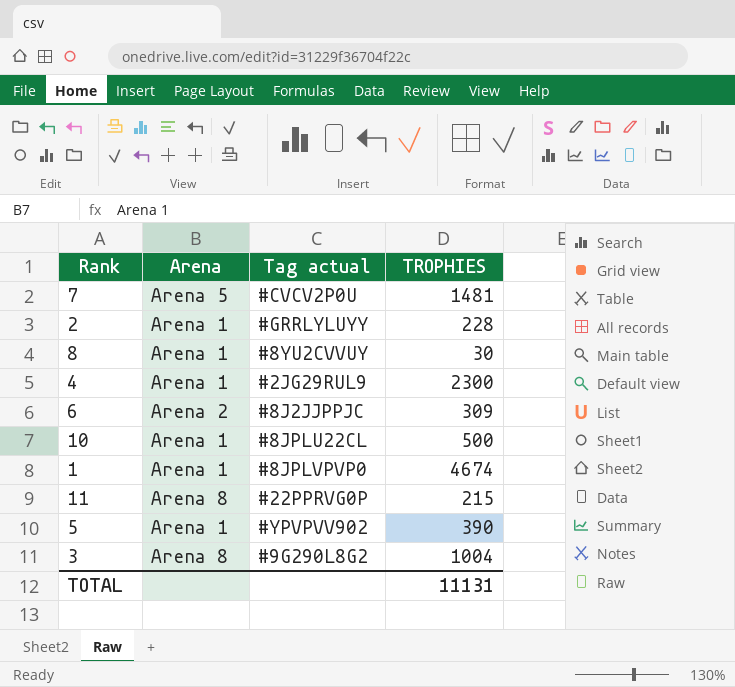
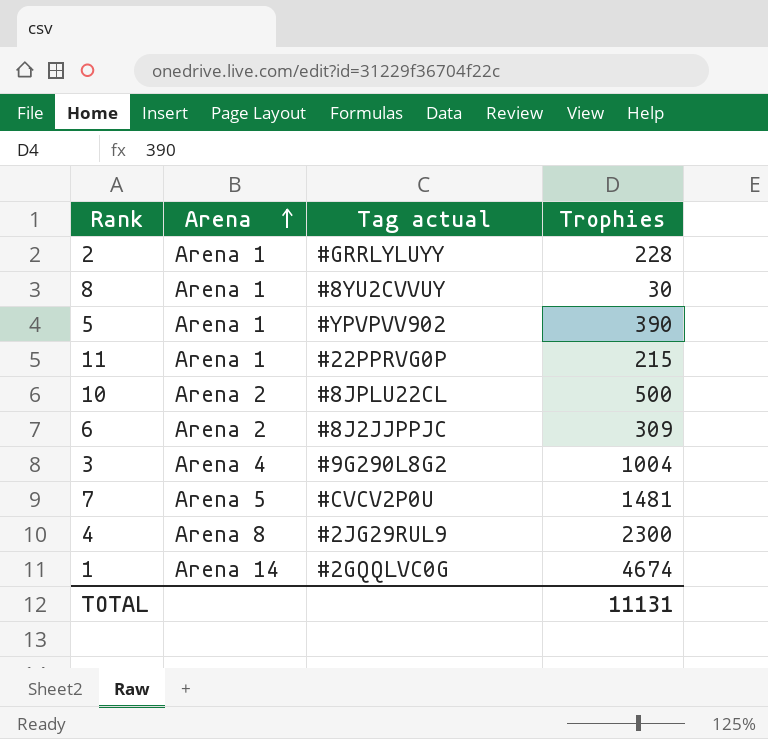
row order: none -> Arena ascending
column name: TROPHIES -> Trophies
11 | Arena: Arena 8 -> Arena 1
10 | Arena: Arena 1 -> Arena 2
3 | Arena: Arena 8 -> Arena 4
4 | Arena: Arena 1 -> Arena 8
1 | Arena: Arena 1 -> Arena 14
1 | Tag actual: #8JPLVPVP0 -> #2GQQLVC0G

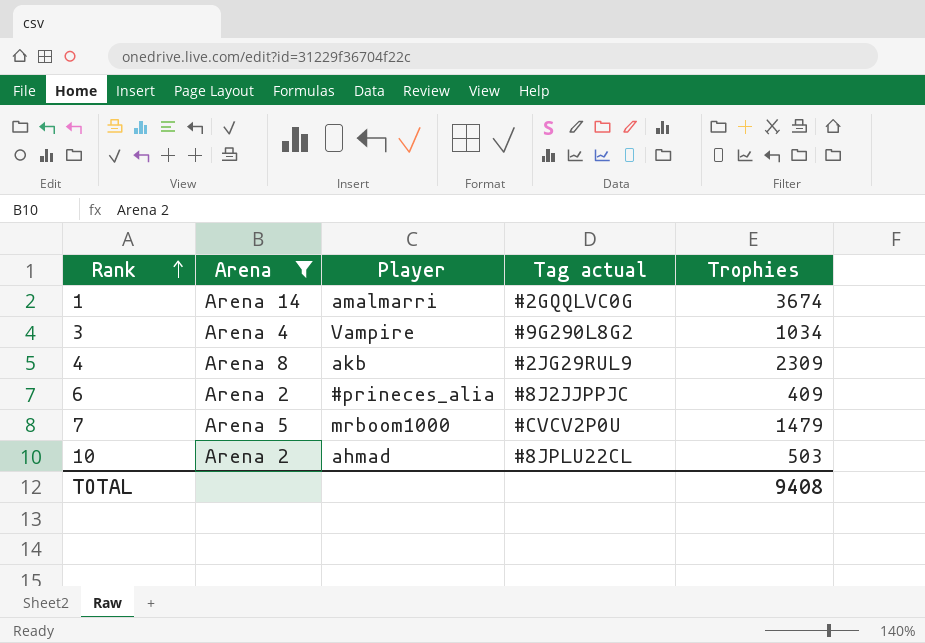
filter: none -> Arena != Arena 1
row order: Arena ascending -> Rank ascending
column Player | position: none -> 3
1 | Trophies: 4674 -> 3674
3 | Trophies: 1004 -> 1034
4 | Trophies: 2300 -> 2309
6 | Trophies: 309 -> 409
7 | Trophies: 1481 -> 1479
10 | Trophies: 500 -> 503
TOTAL | Trophies: 11131 -> 9408

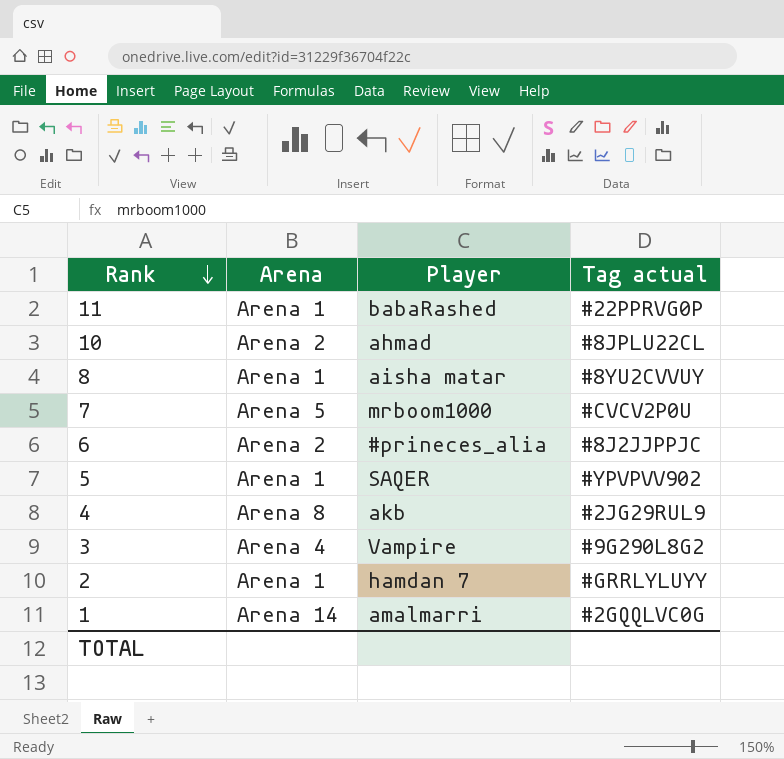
filter: Arena != Arena 1 -> none
row order: Rank ascending -> Rank descending
column Trophies | position: 5 -> none

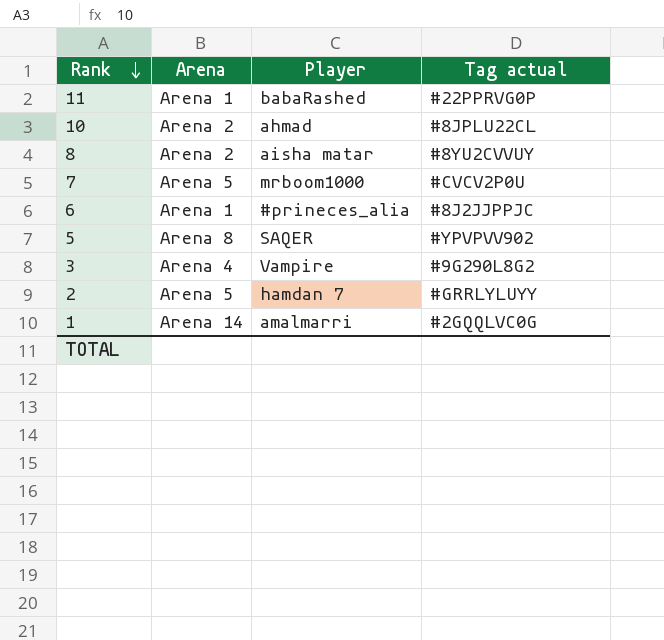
row 4: Arena 8 | akb | #2JG29RUL9 -> none
8 | Arena: Arena 1 -> Arena 2
6 | Arena: Arena 2 -> Arena 1
5 | Arena: Arena 1 -> Arena 8
2 | Arena: Arena 1 -> Arena 5

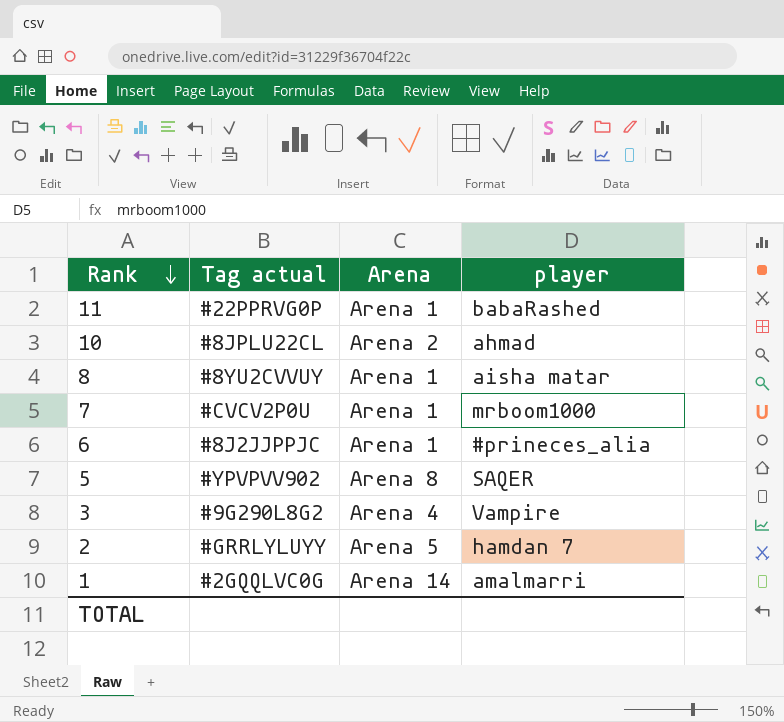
column Tag actual | position: 4 -> 2
column name: Player -> player
8 | Arena: Arena 2 -> Arena 1
7 | Arena: Arena 5 -> Arena 1

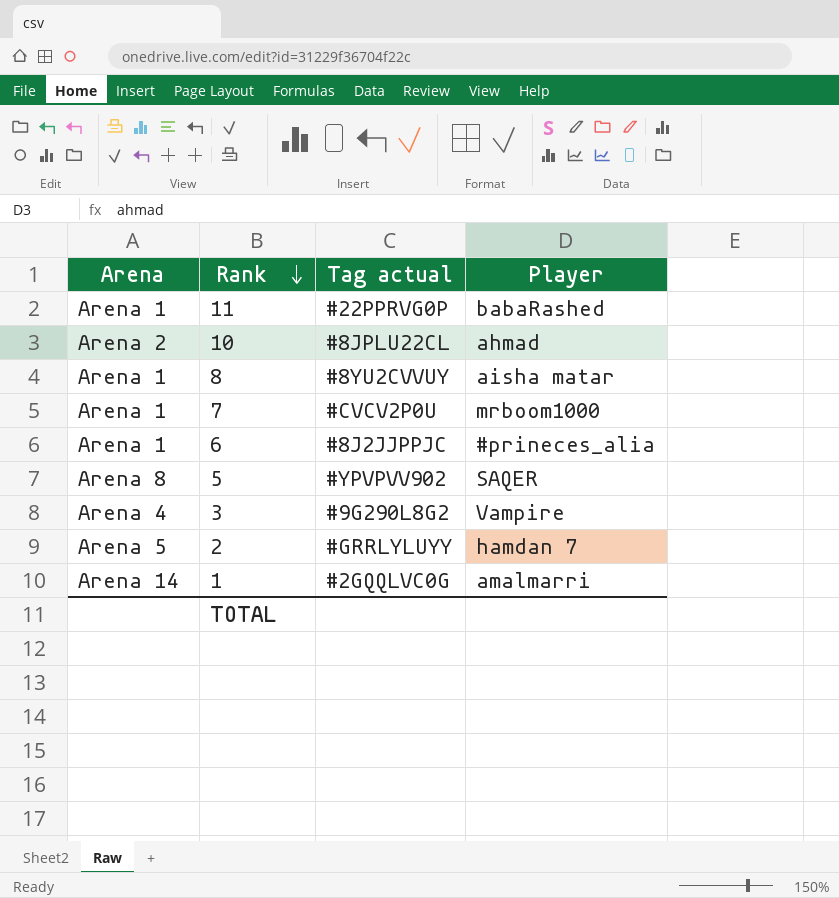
column Arena | position: 3 -> 1
column name: player -> Player

